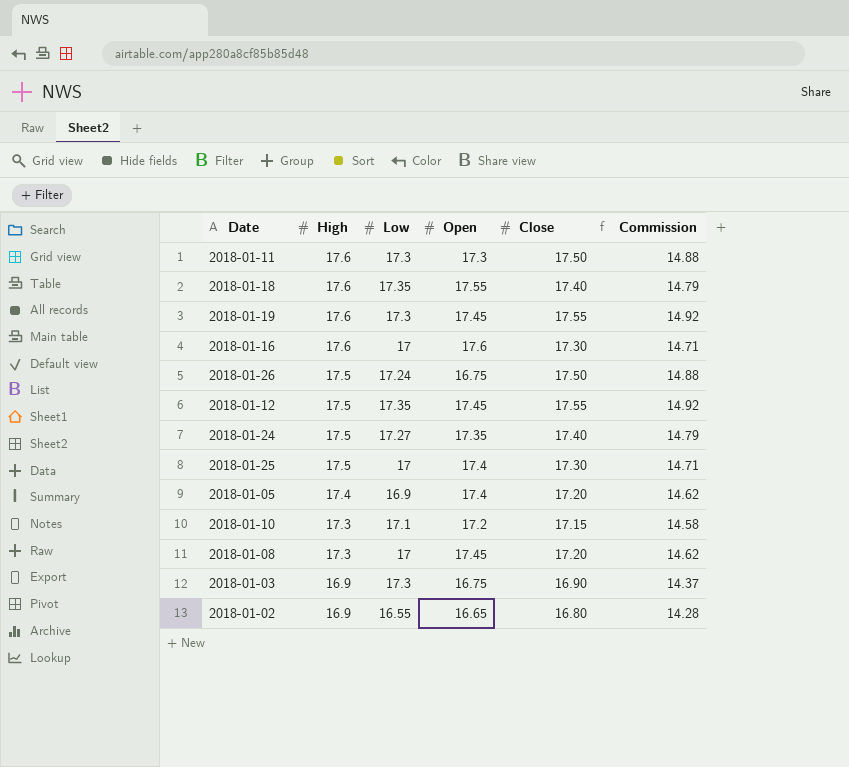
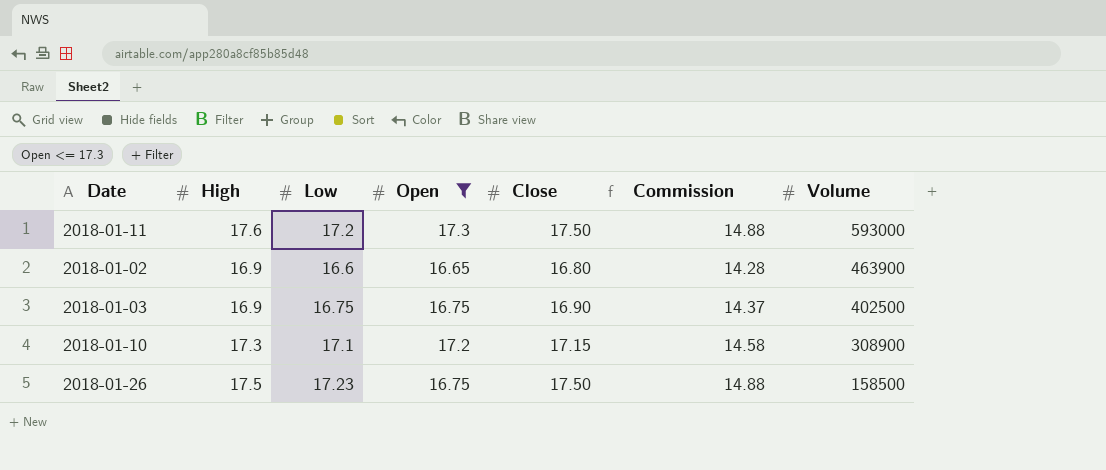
filter: none -> Open <= 17.3
row order: High descending -> Volume descending
column Volume | position: none -> 7
2018-01-11 | Low: 17.3 -> 17.2
2018-01-02 | Low: 16.55 -> 16.6
2018-01-03 | Low: 17.3 -> 16.75
2018-01-26 | Low: 17.24 -> 17.23

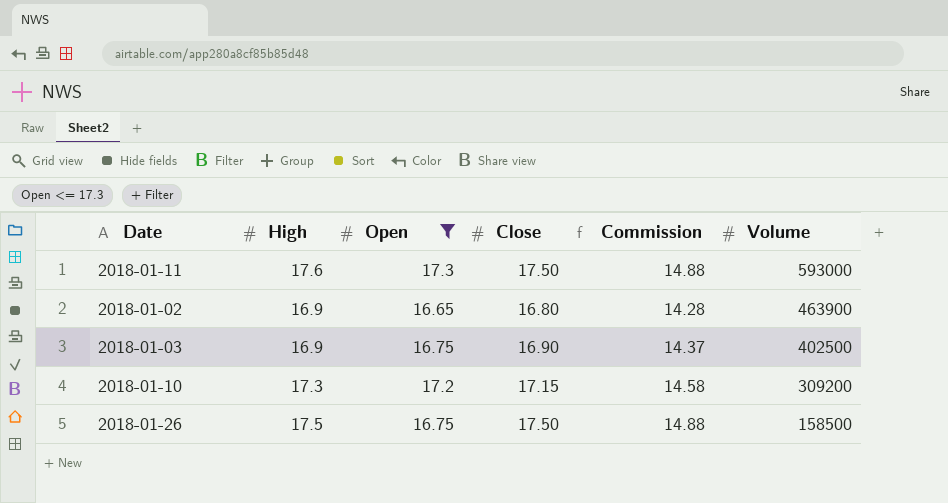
column Low | position: 3 -> none
2018-01-10 | Volume: 308900 -> 309200

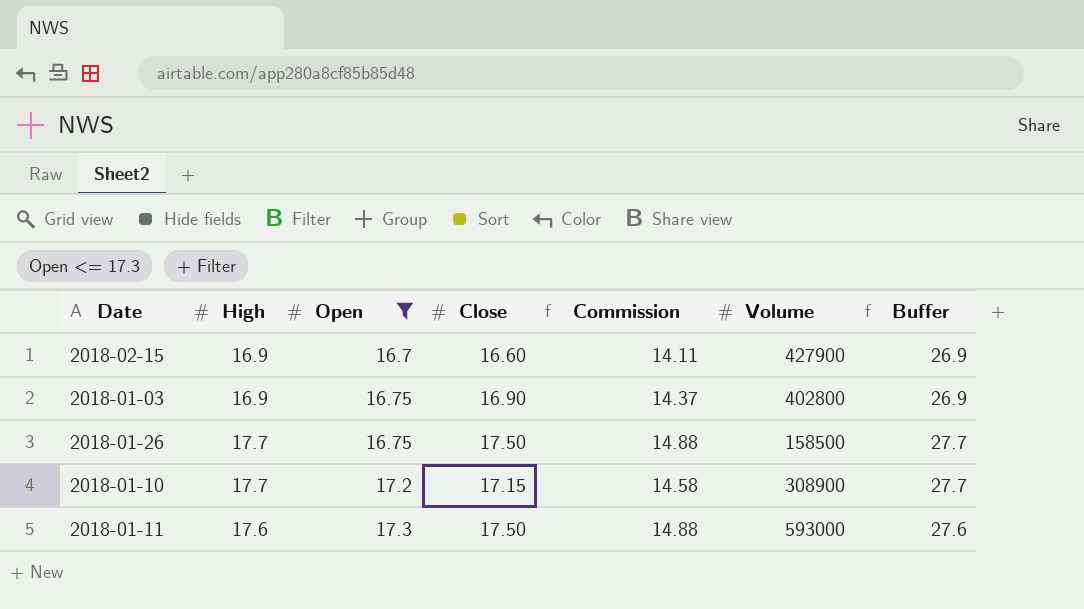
row order: Volume descending -> Open ascending
column Buffer | formula: none -> [High] + 10
row 2018-01-02: 16.9 | 16.65 | 16.80 | 14.28 | 463900 -> none
row 2018-02-15: none -> 16.9 | 16.7 | 16.60 | 14.11 | 427900 | 26.9
2018-01-03 | Volume: 402500 -> 402800
2018-01-26 | High: 17.5 -> 17.7
2018-01-10 | High: 17.3 -> 17.7
2018-01-10 | Volume: 309200 -> 308900

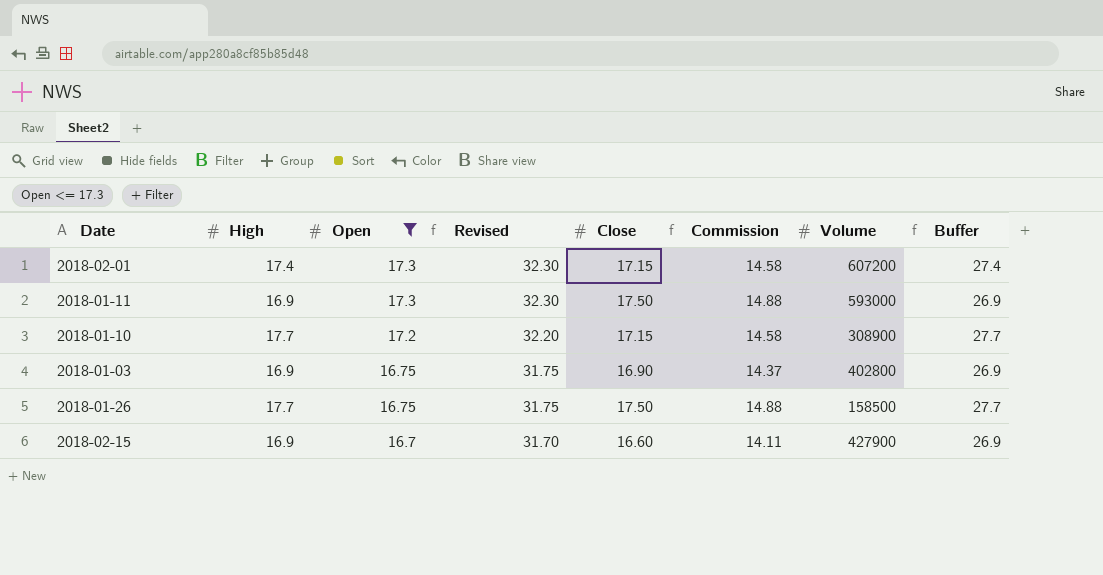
row order: Open ascending -> Open descending
column Revised | formula: none -> [Open] + 15
row 2018-02-01: none -> 17.4 | 17.3 | 32.30 | 17.15 | 14.58 | 607200 | 27.4
2018-01-11 | High: 17.6 -> 16.9
2018-01-11 | Buffer: 27.6 -> 26.9

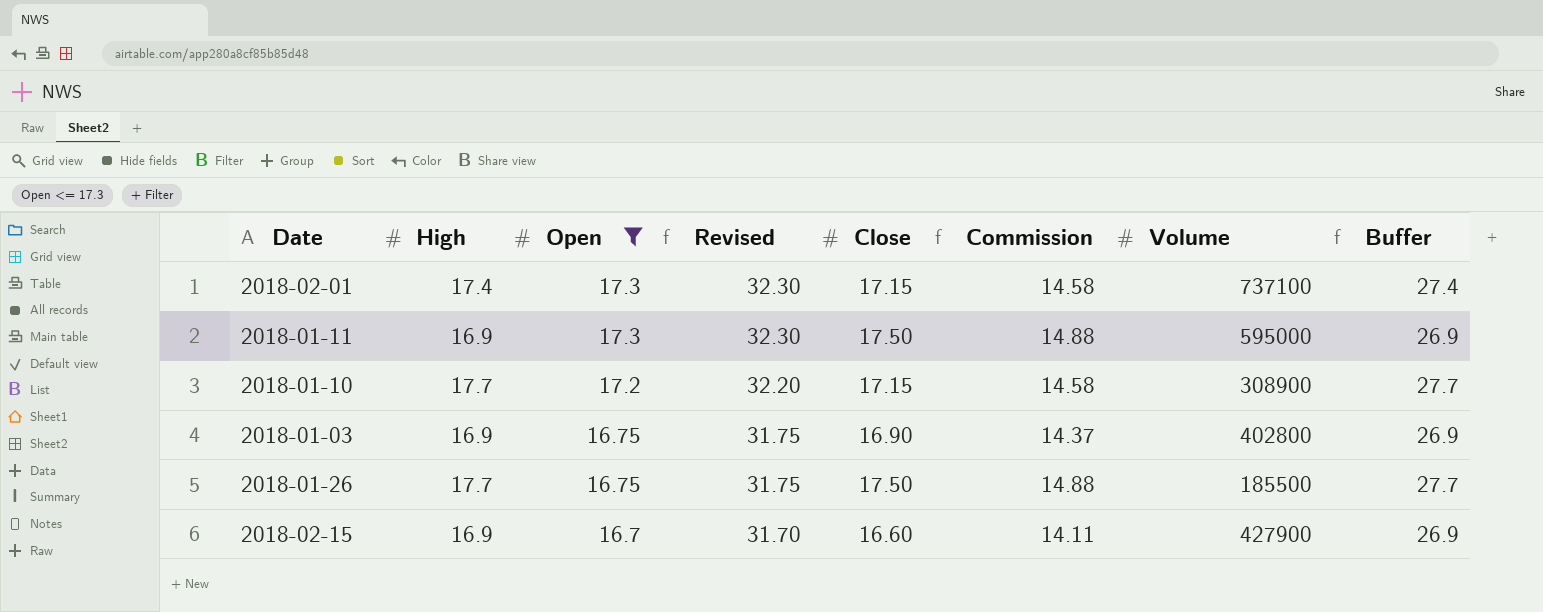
2018-02-01 | Volume: 607200 -> 737100
2018-01-11 | Volume: 593000 -> 595000
2018-01-26 | Volume: 158500 -> 185500

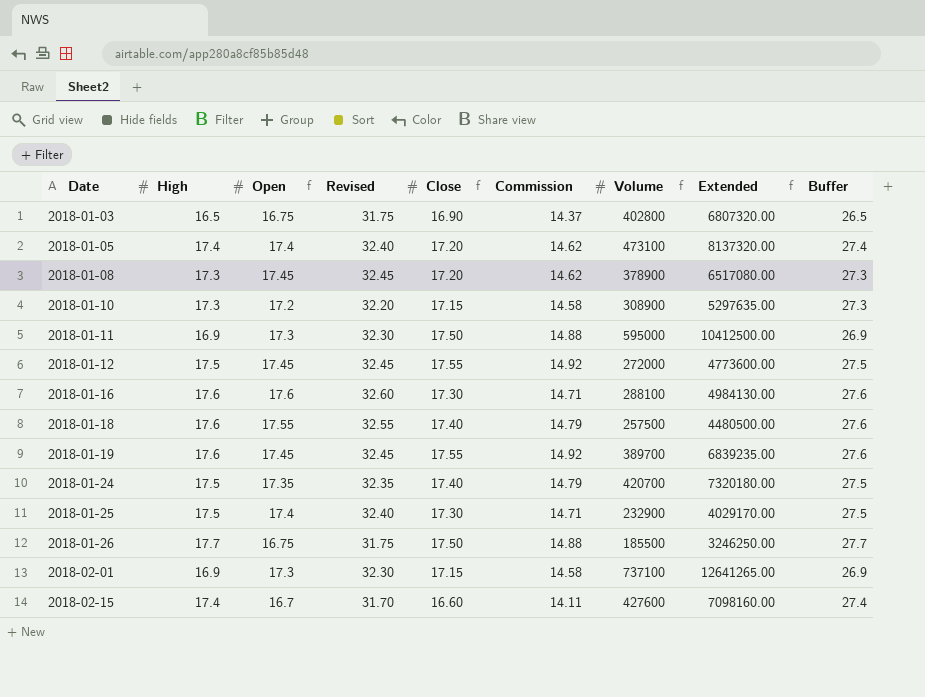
filter: Open <= 17.3 -> none
row order: Open descending -> Date ascending
column Extended | formula: none -> [Close] * [Volume]
2018-01-03 | High: 16.9 -> 16.5
2018-01-03 | Buffer: 26.9 -> 26.5
2018-01-10 | High: 17.7 -> 17.3
2018-01-10 | Buffer: 27.7 -> 27.3
2018-02-01 | High: 17.4 -> 16.9
2018-02-01 | Buffer: 27.4 -> 26.9
2018-02-15 | High: 16.9 -> 17.4
2018-02-15 | Volume: 427900 -> 427600
2018-02-15 | Buffer: 26.9 -> 27.4

